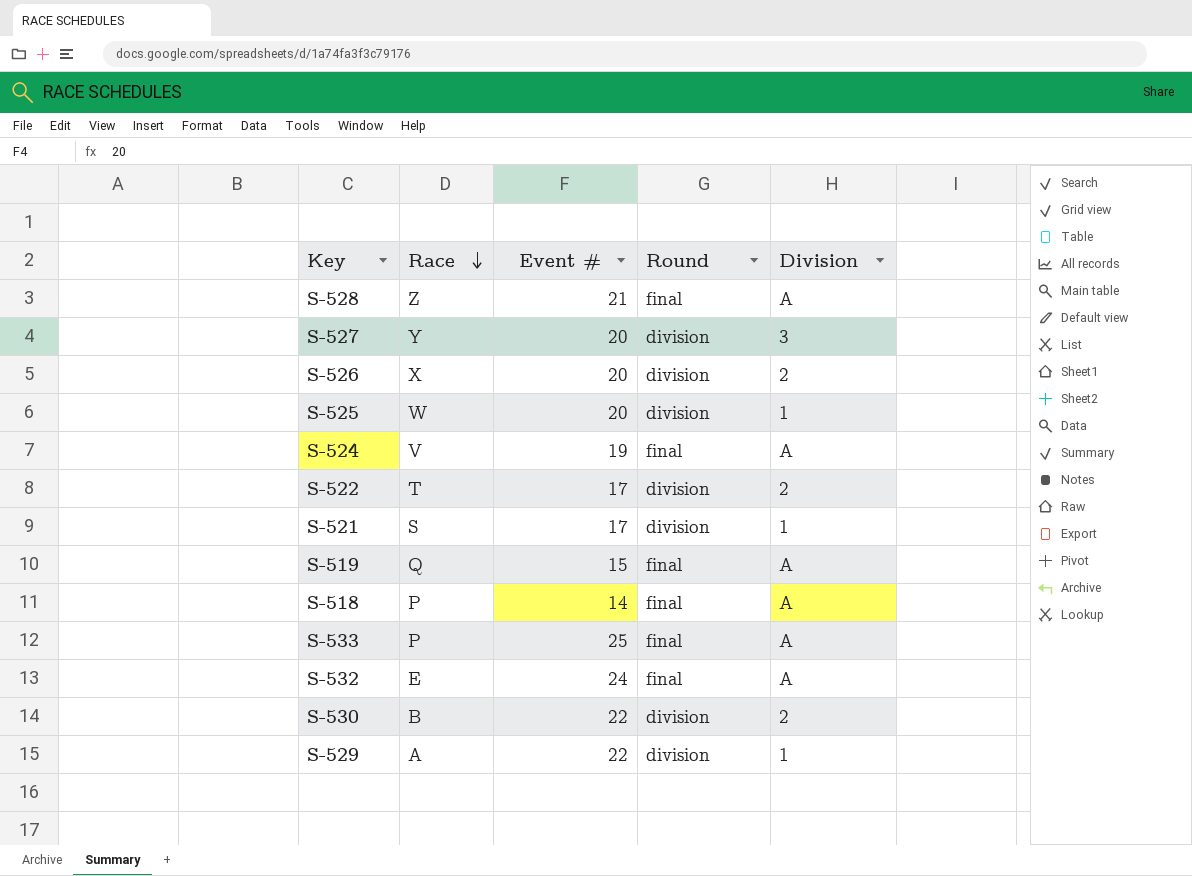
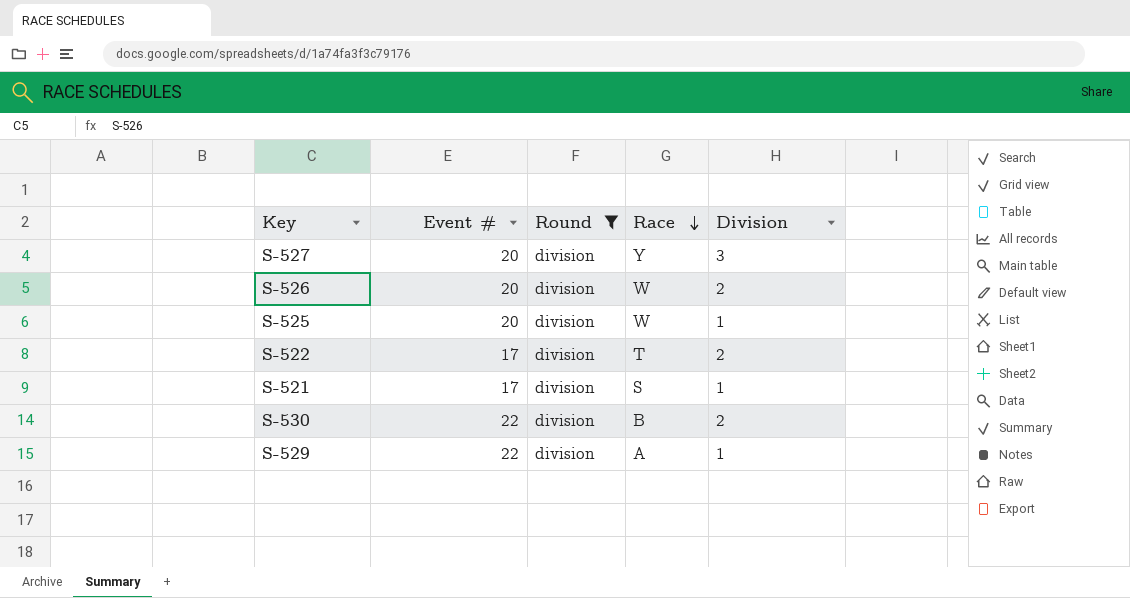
filter: none -> Round = division
column Race | position: 2 -> 4
S-526 | Race: X -> W

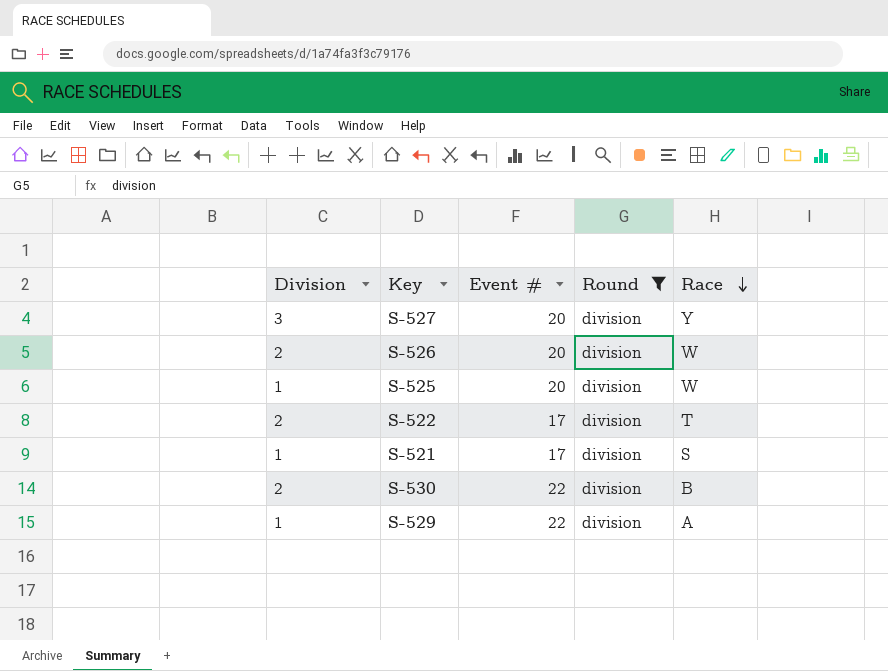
column Division | position: 5 -> 1

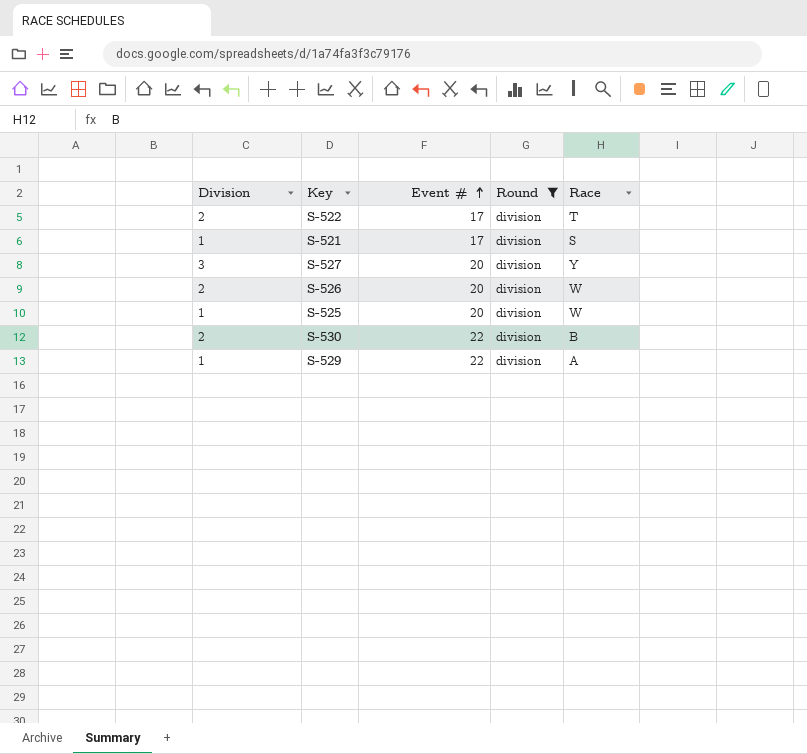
row order: Race descending -> Event # ascending

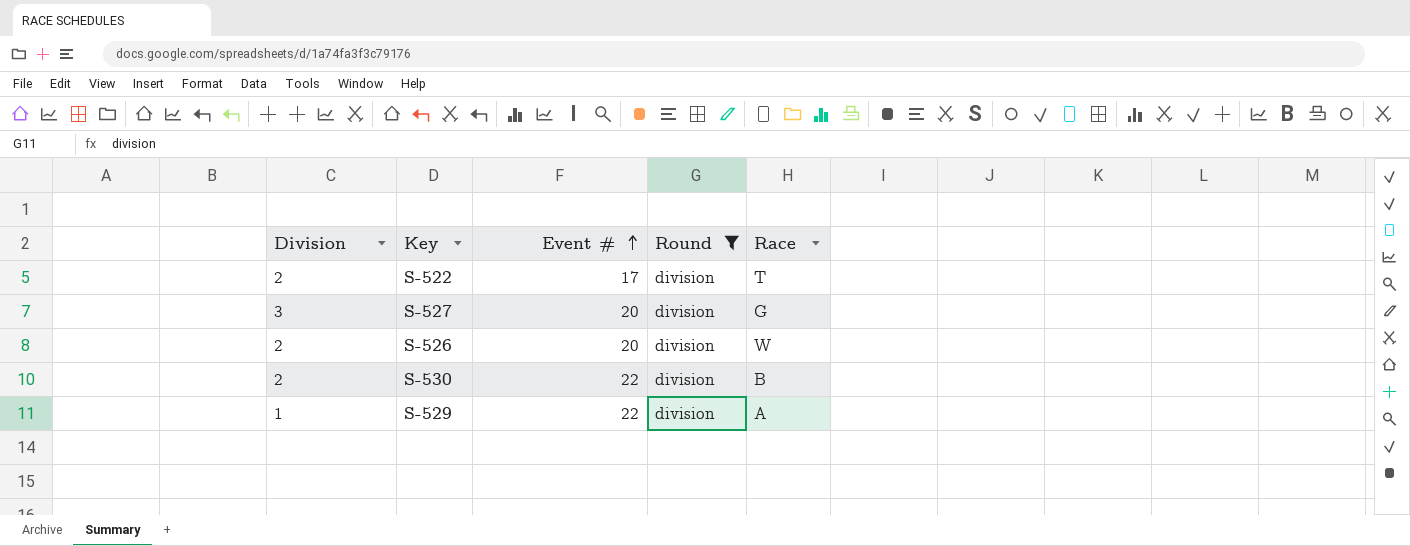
row S-521: 1 | 17 | division | S -> none
row S-525: 1 | 20 | division | W -> none
S-527 | Race: Y -> G

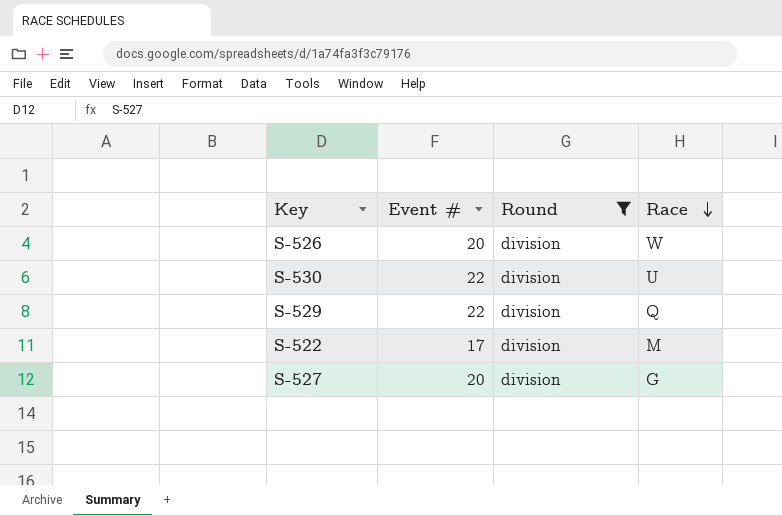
row order: Event # ascending -> Race descending
column Division | position: 1 -> none
S-530 | Race: B -> U
S-529 | Race: A -> Q
S-522 | Race: T -> M

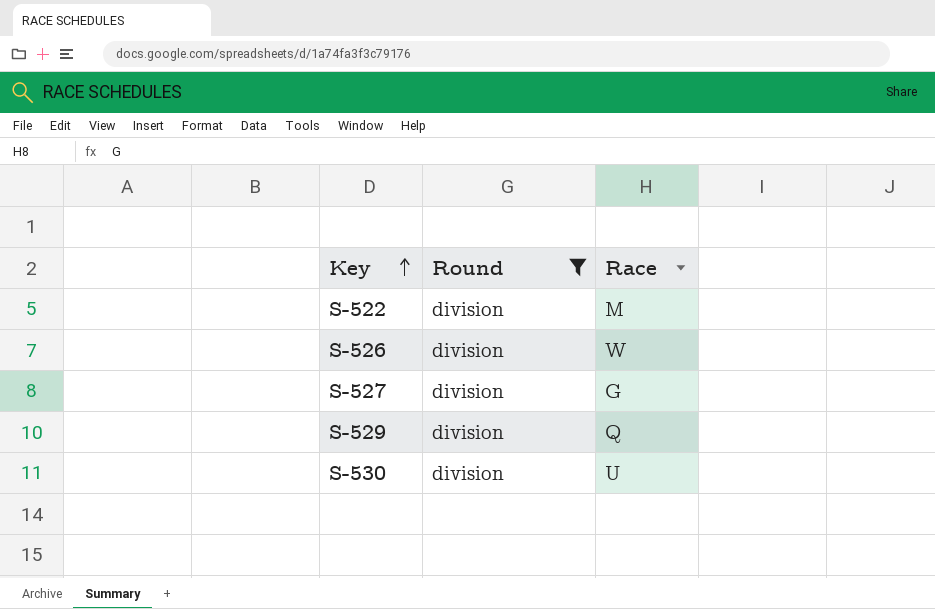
row order: Race descending -> Key ascending
column Event # | position: 2 -> none

